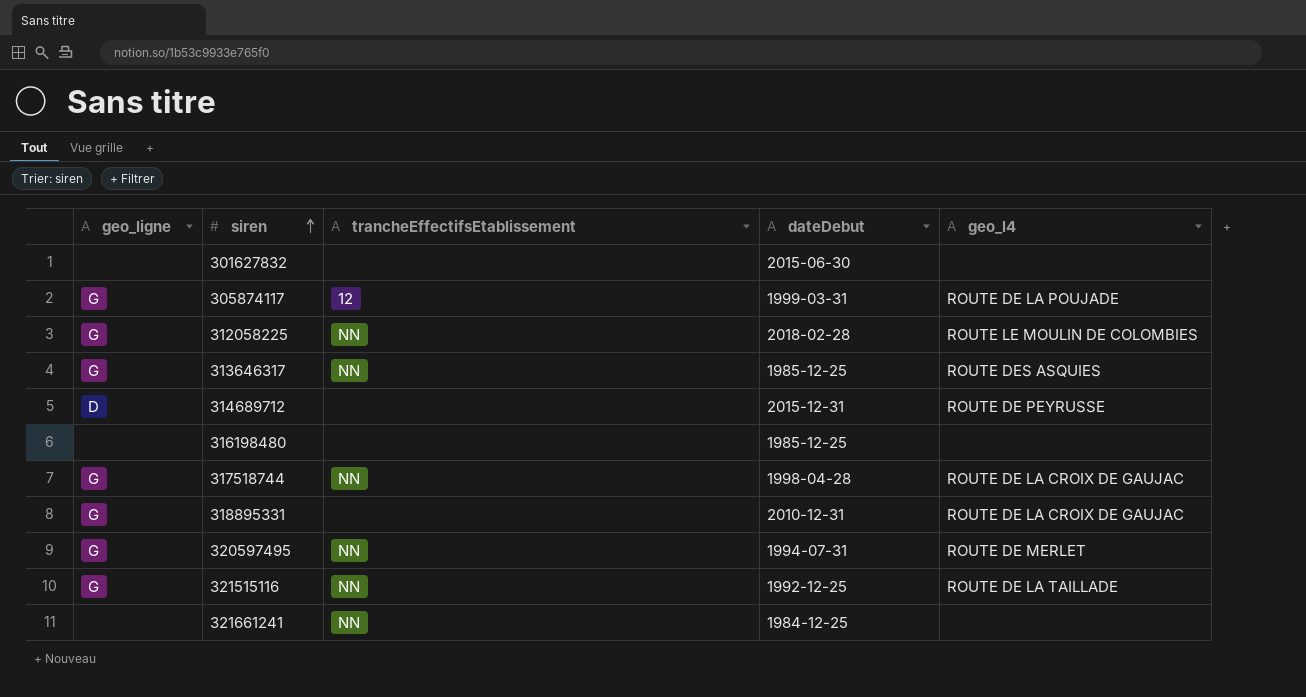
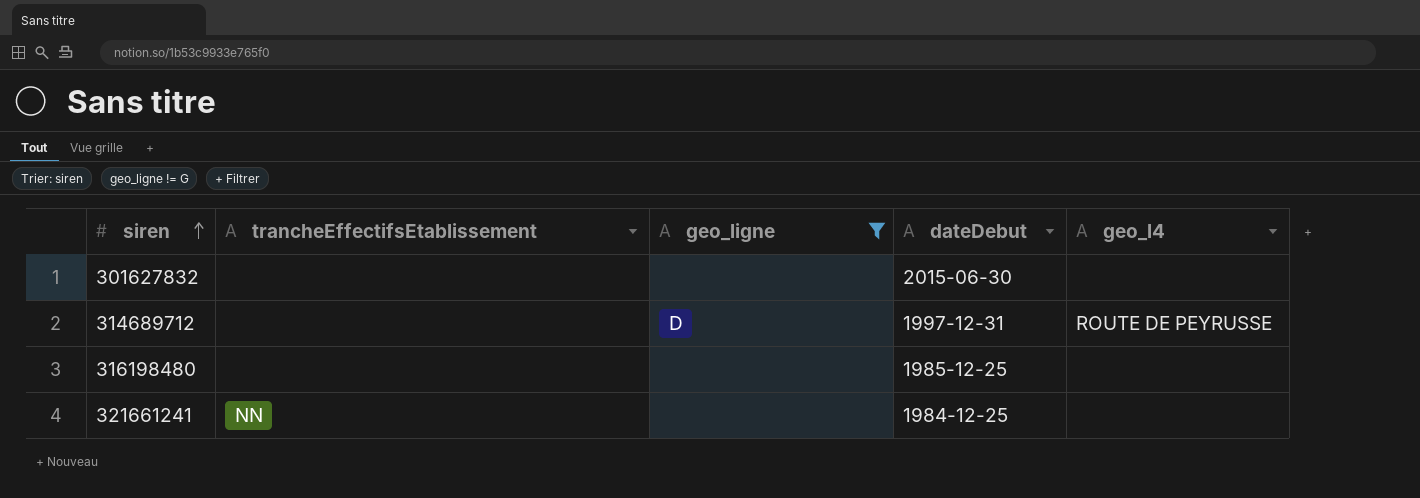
filter: none -> geo_ligne != G
column geo_ligne | position: 1 -> 3
314689712 | dateDebut: 2015-12-31 -> 1997-12-31

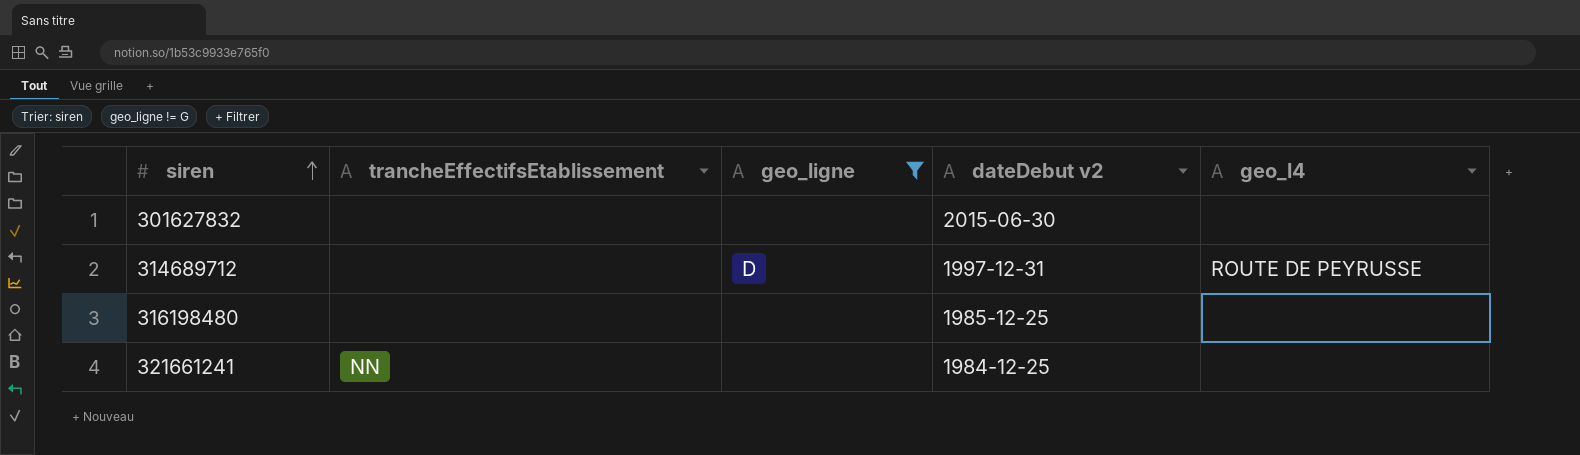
column name: dateDebut -> dateDebut v2

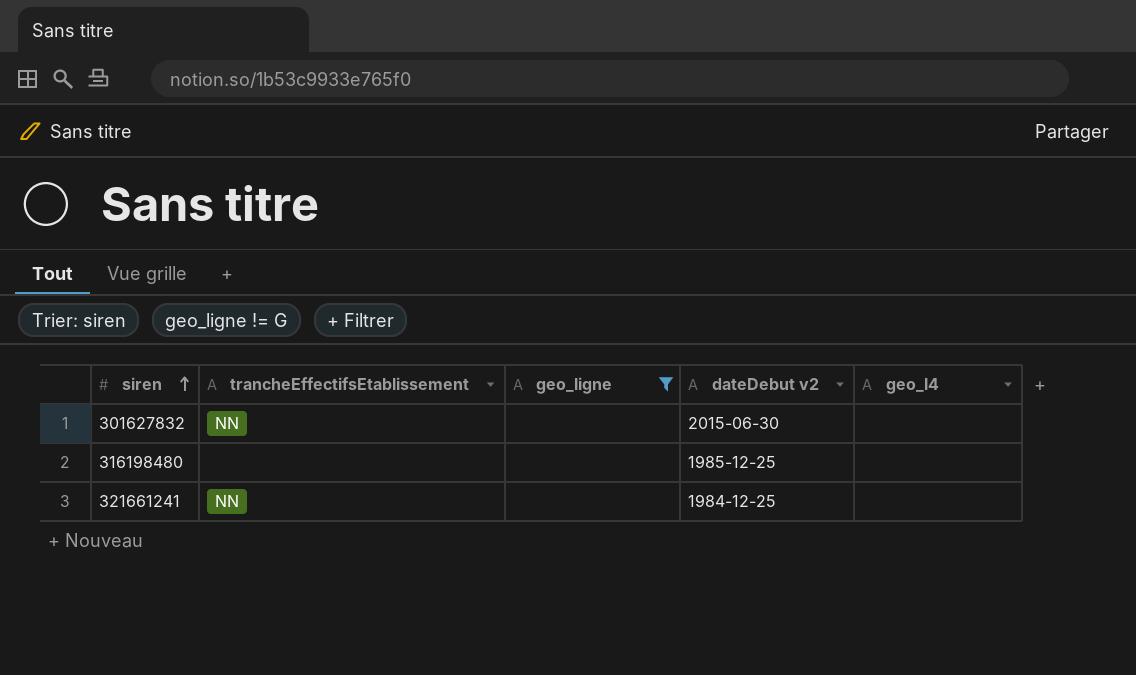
row 314689712: none | D | 1997-12-31 | ROUTE DE PEYRUSSE -> none
301627832 | trancheEffectifsEtablissement: none -> NN

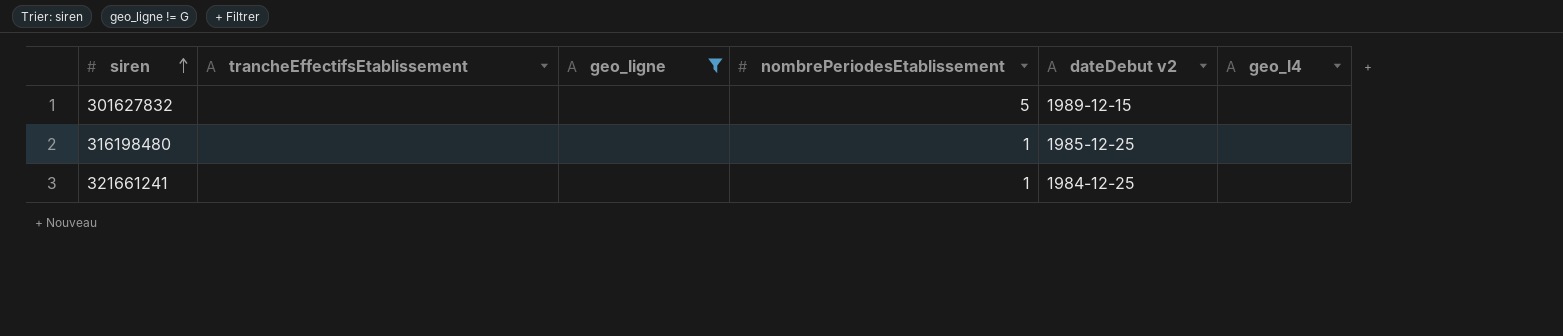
column nombrePeriodesEtablissement | position: none -> 4
301627832 | trancheEffectifsEtablissement: NN -> none
301627832 | dateDebut v2: 2015-06-30 -> 1989-12-15
321661241 | trancheEffectifsEtablissement: NN -> none

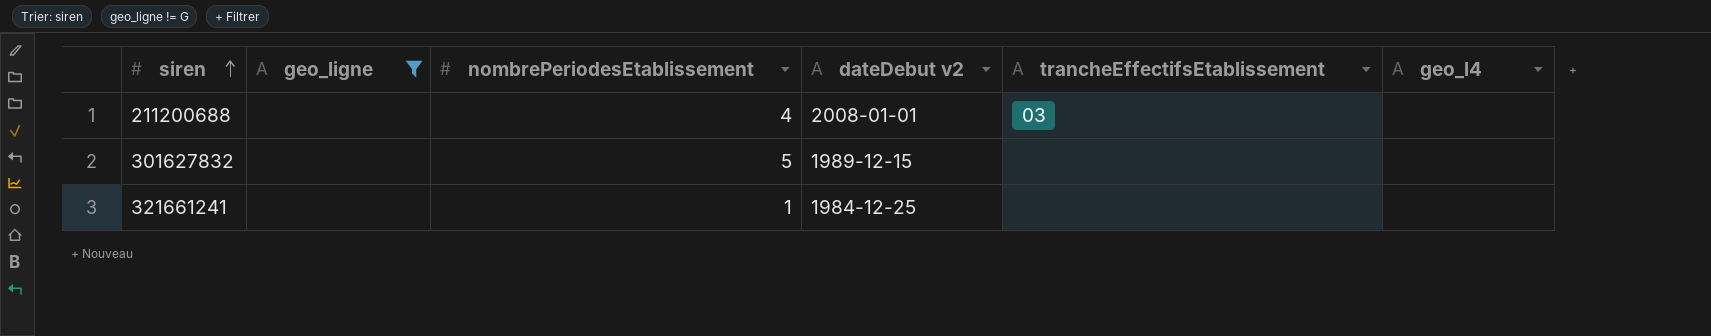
column trancheEffectifsEtablissement | position: 2 -> 5
row 316198480: none | none | 1 | 1985-12-25 | none -> none
row 211200688: none -> none | 4 | 2008-01-01 | 03 | none

